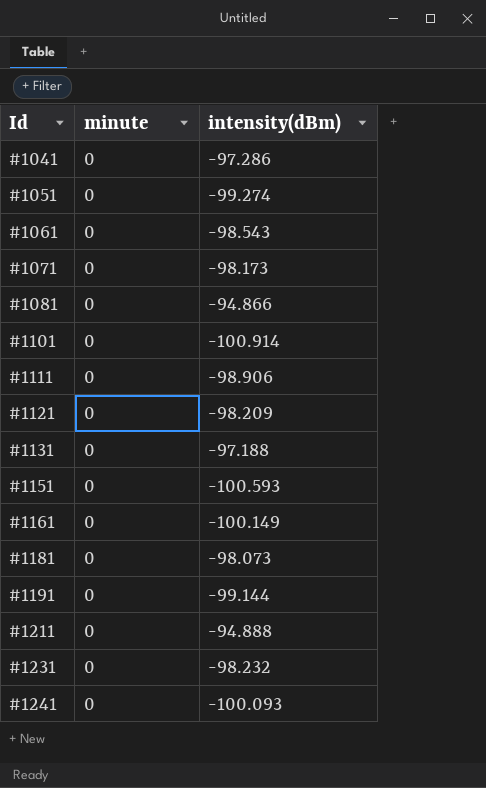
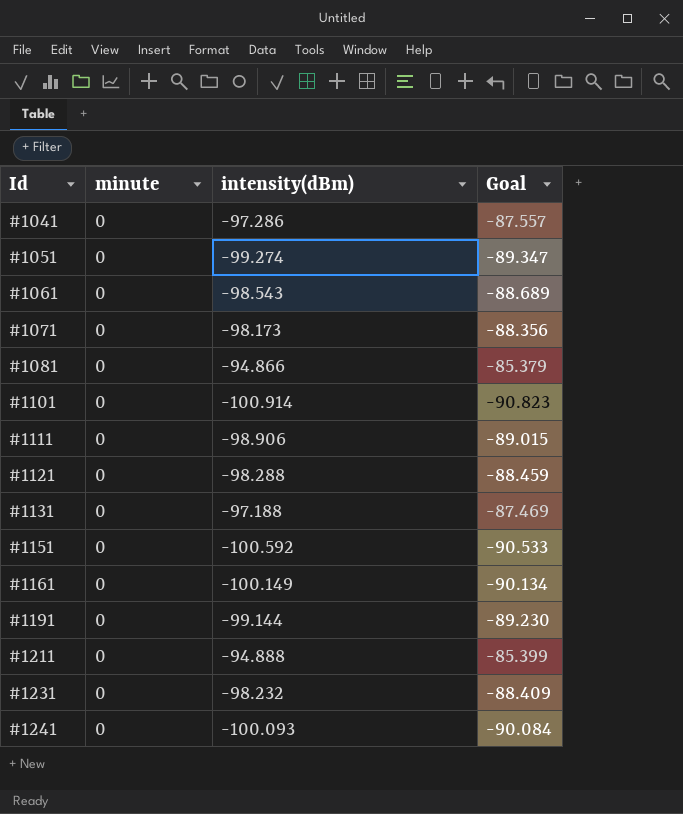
column Goal | formula: none -> [intensity(dBm)] * 0.9
row #1181: 0 | -98.073 -> none
#1121 | intensity(dBm): -98.209 -> -98.288
#1151 | intensity(dBm): -100.593 -> -100.592

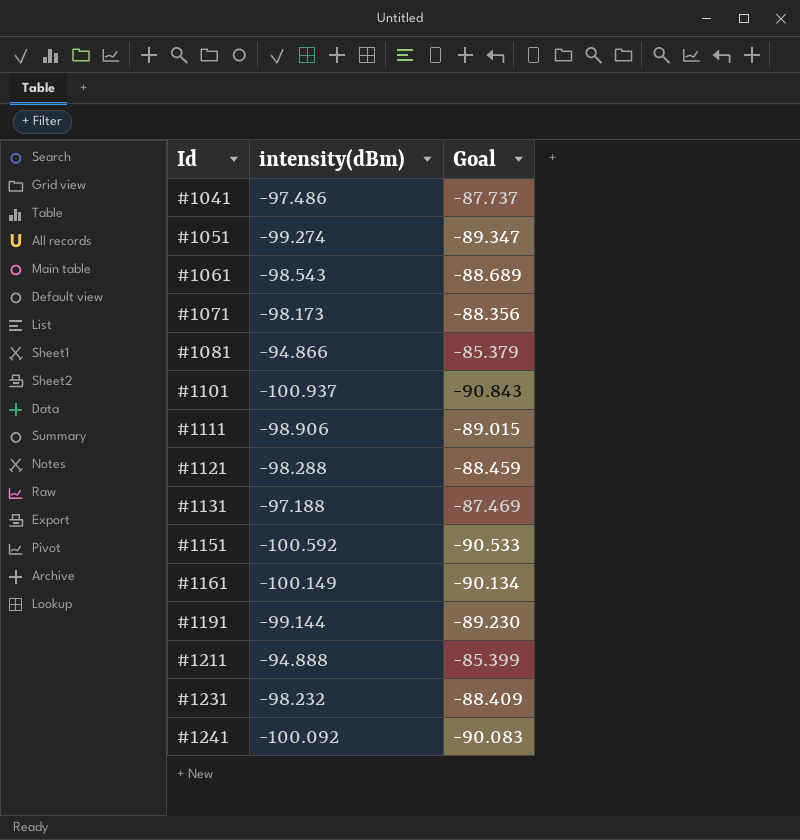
column minute | position: 2 -> none
#1041 | intensity(dBm): -97.286 -> -97.486
#1041 | Goal: -87.557 -> -87.737
#1101 | intensity(dBm): -100.914 -> -100.937
#1101 | Goal: -90.823 -> -90.843
#1241 | intensity(dBm): -100.093 -> -100.092
#1241 | Goal: -90.084 -> -90.083

